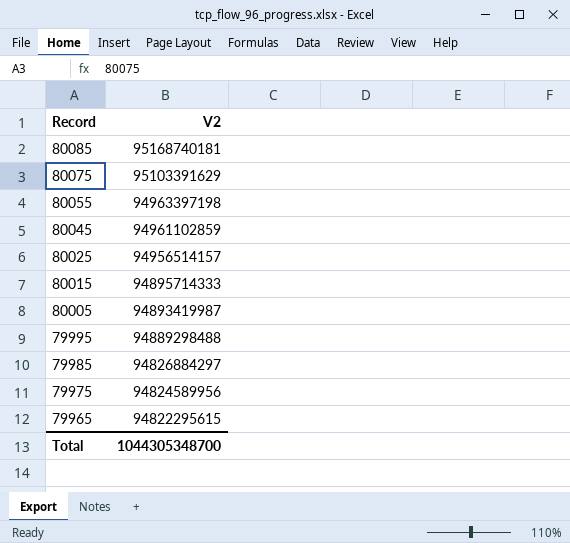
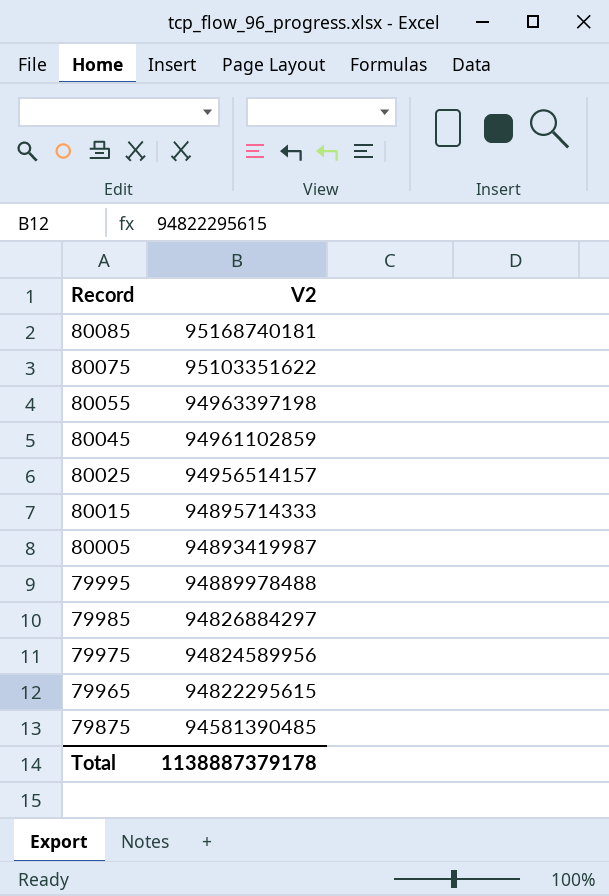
80075 | V2: 95103391629 -> 95103351622
79995 | V2: 94889298488 -> 94889978488
row 79875: none -> 94581390485
Total | V2: 1044305348700 -> 1138887379178

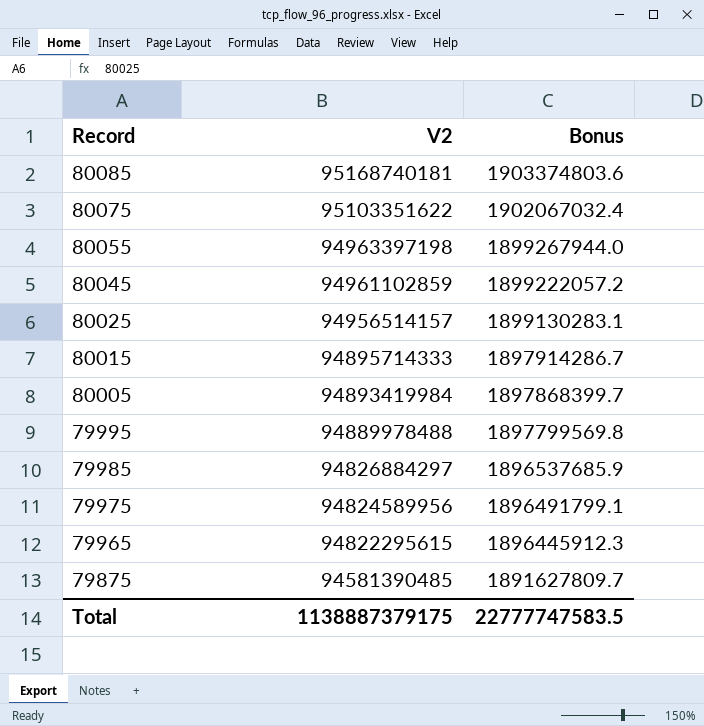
column Bonus | formula: none -> [V2] * 0.02
80005 | V2: 94893419987 -> 94893419984
Total | V2: 1138887379178 -> 1138887379175

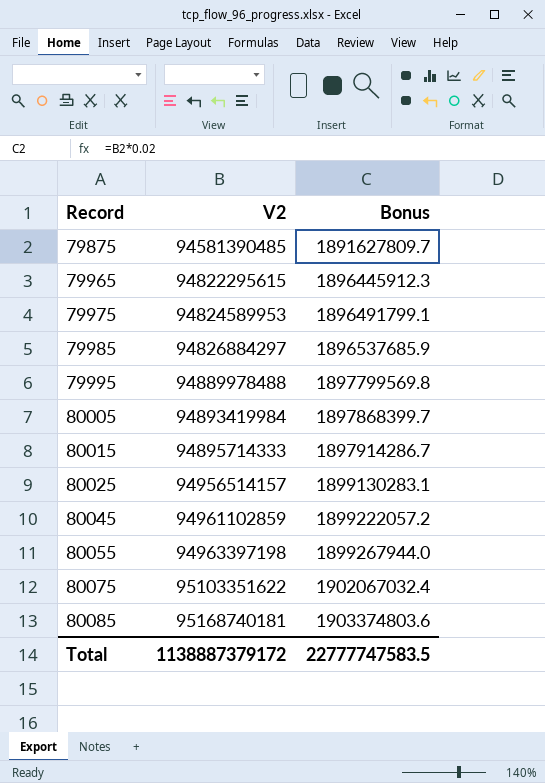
row order: Record descending -> Record ascending
79975 | V2: 94824589956 -> 94824589953
Total | V2: 1138887379175 -> 1138887379172

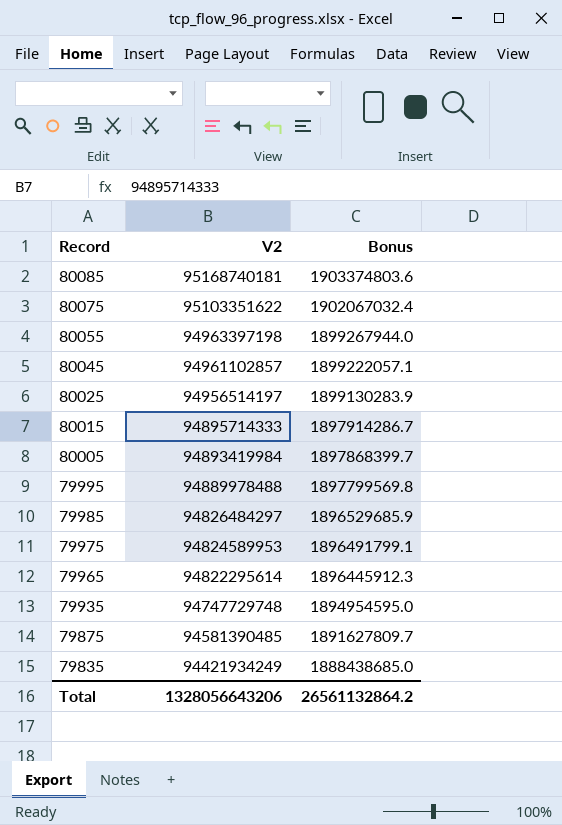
row order: Record ascending -> Record descending
80045 | V2: 94961102859 -> 94961102857
80045 | Bonus: 1899222057.2 -> 1899222057.1
80025 | V2: 94956514157 -> 94956514197
80025 | Bonus: 1899130283.1 -> 1899130283.9
79985 | V2: 94826884297 -> 94826484297
79985 | Bonus: 1896537685.9 -> 1896529685.9
79965 | V2: 94822295615 -> 94822295614
row 79935: none -> 94747729748 | 1894954595.0
row 79835: none -> 94421934249 | 1888438685.0
Total | V2: 1138887379172 -> 1328056643206
Total | Bonus: 22777747583.5 -> 26561132864.2

